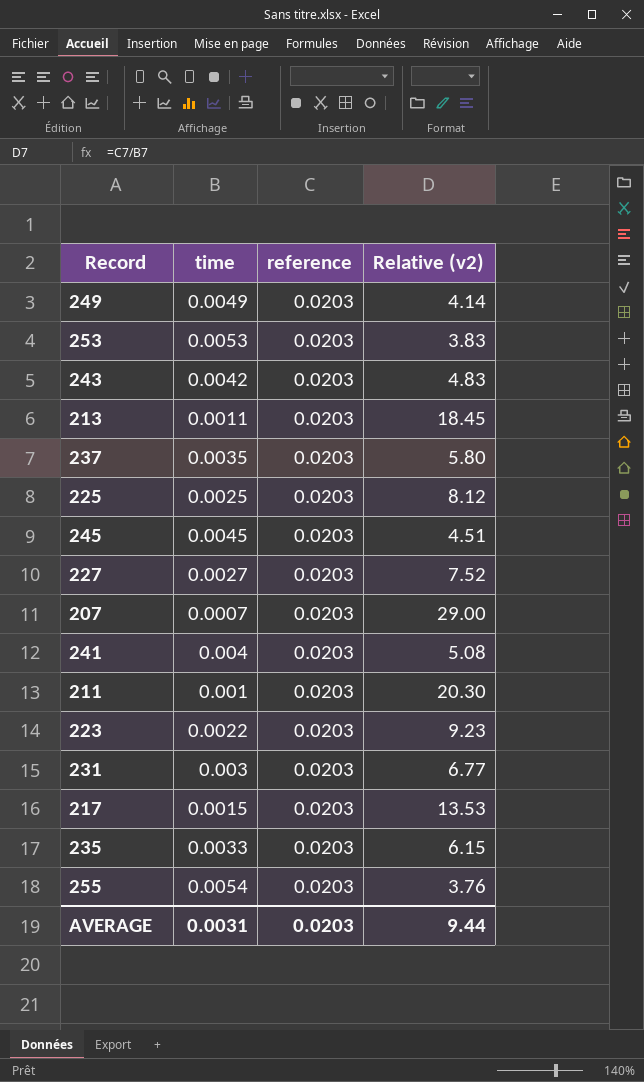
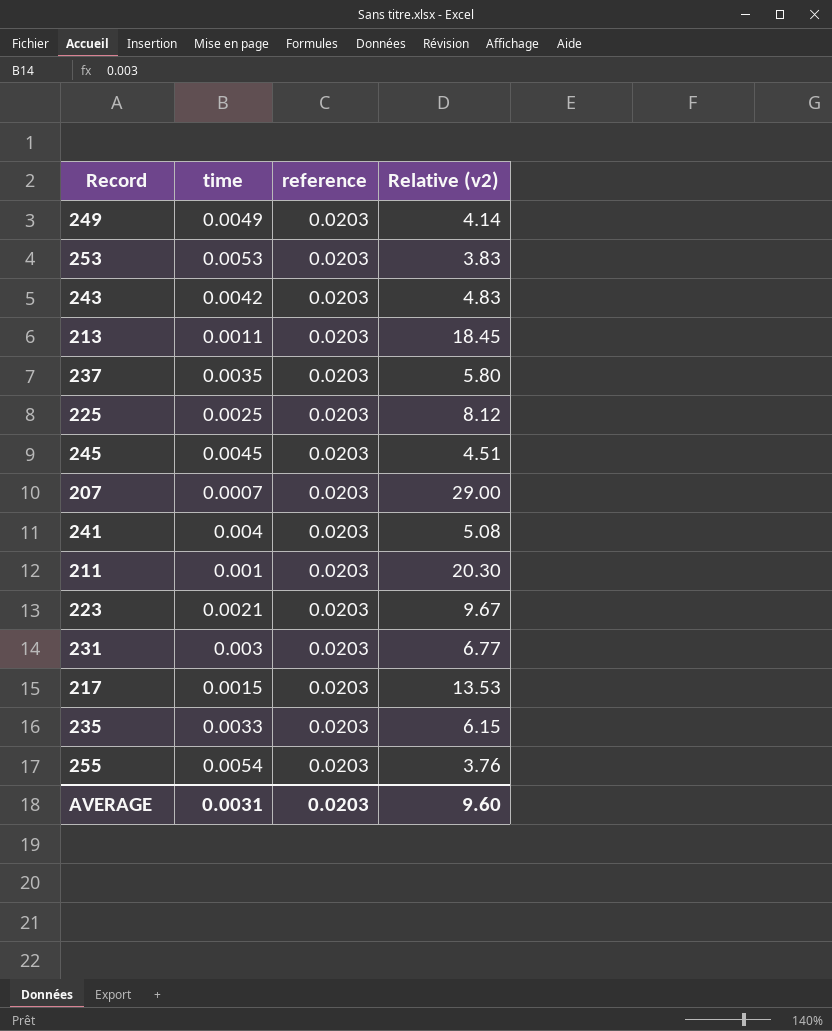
row 227: 0.0027 | 0.0203 | 7.52 -> none
223 | time: 0.0022 -> 0.0021
223 | Relative (v2): 9.23 -> 9.67
AVERAGE | Relative (v2): 9.44 -> 9.60

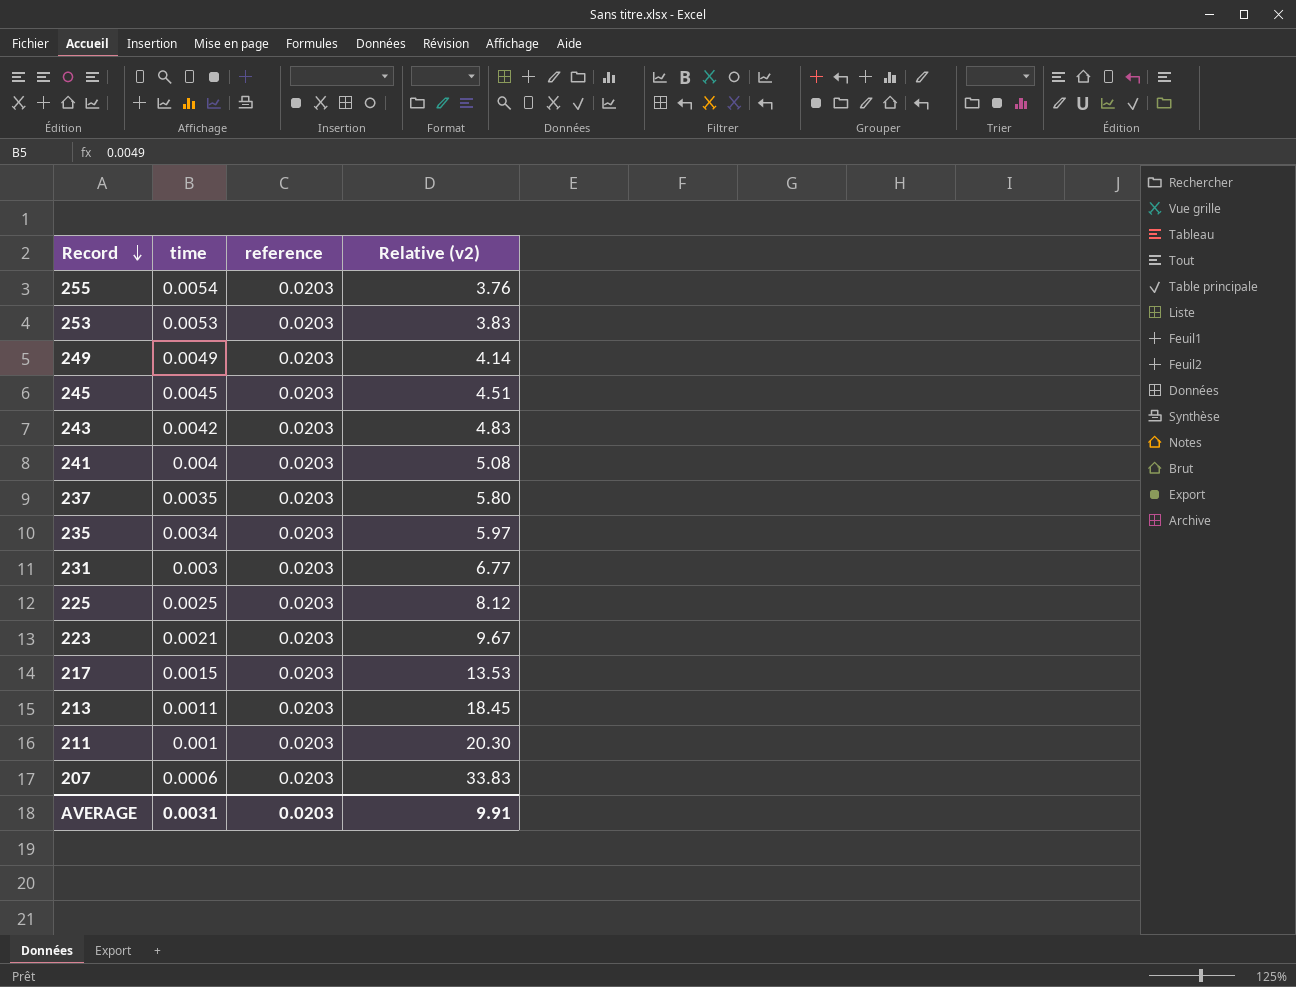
row order: none -> Record descending
235 | time: 0.0033 -> 0.0034
235 | Relative (v2): 6.15 -> 5.97
207 | time: 0.0007 -> 0.0006
207 | Relative (v2): 29.00 -> 33.83
AVERAGE | Relative (v2): 9.60 -> 9.91

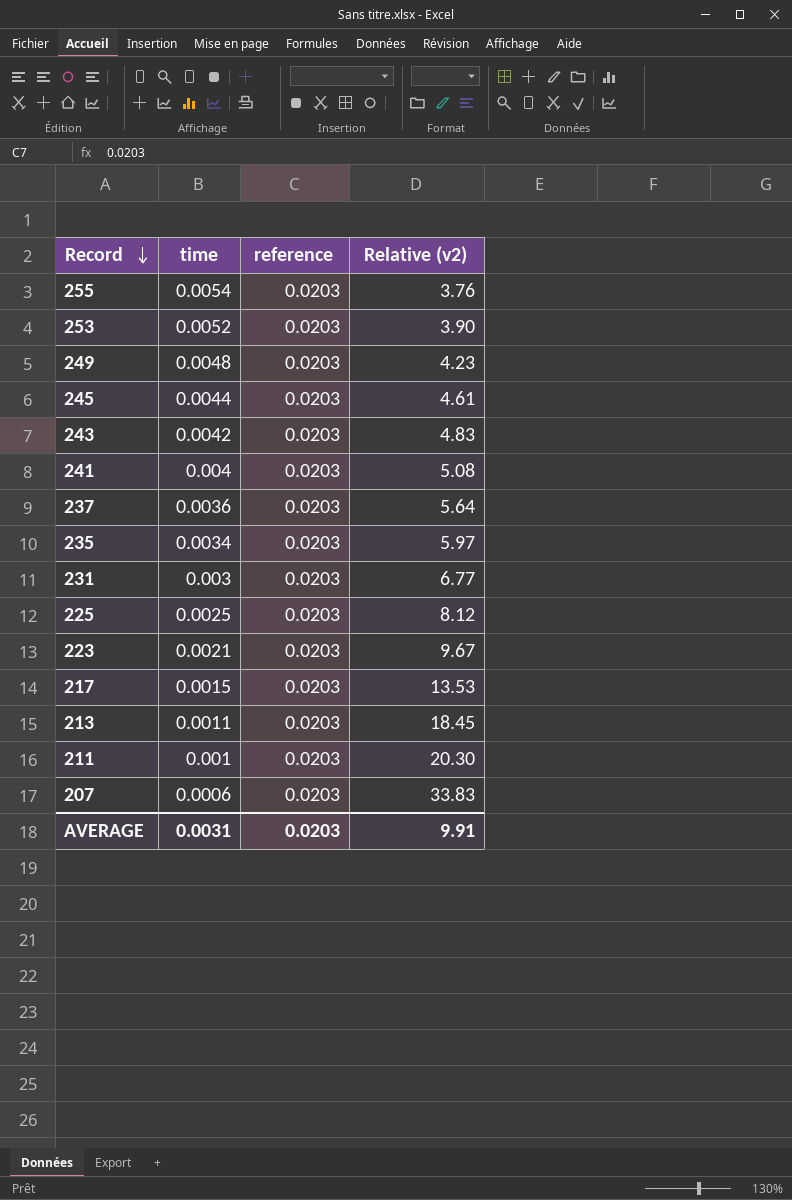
253 | time: 0.0053 -> 0.0052
253 | Relative (v2): 3.83 -> 3.90
249 | time: 0.0049 -> 0.0048
249 | Relative (v2): 4.14 -> 4.23
245 | time: 0.0045 -> 0.0044
245 | Relative (v2): 4.51 -> 4.61
237 | time: 0.0035 -> 0.0036
237 | Relative (v2): 5.80 -> 5.64

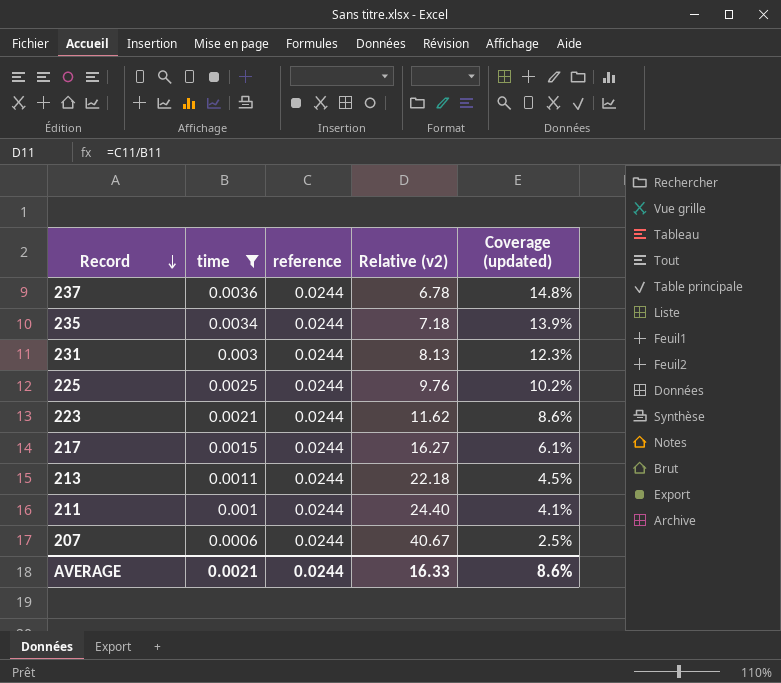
filter: none -> time <= 0.0036
column Coverage (updated) | formula: none -> [time] / [reference]
237 | reference: 0.0203 -> 0.0244
237 | Relative (v2): 5.64 -> 6.78
235 | reference: 0.0203 -> 0.0244
235 | Relative (v2): 5.97 -> 7.18
231 | reference: 0.0203 -> 0.0244
231 | Relative (v2): 6.77 -> 8.13
225 | reference: 0.0203 -> 0.0244
225 | Relative (v2): 8.12 -> 9.76
223 | reference: 0.0203 -> 0.0244
223 | Relative (v2): 9.67 -> 11.62
217 | reference: 0.0203 -> 0.0244
217 | Relative (v2): 13.53 -> 16.27
213 | reference: 0.0203 -> 0.0244
213 | Relative (v2): 18.45 -> 22.18
211 | reference: 0.0203 -> 0.0244
211 | Relative (v2): 20.30 -> 24.40
207 | reference: 0.0203 -> 0.0244
207 | Relative (v2): 33.83 -> 40.67
AVERAGE | time: 0.0031 -> 0.0021
AVERAGE | reference: 0.0203 -> 0.0244
AVERAGE | Relative (v2): 9.91 -> 16.33

